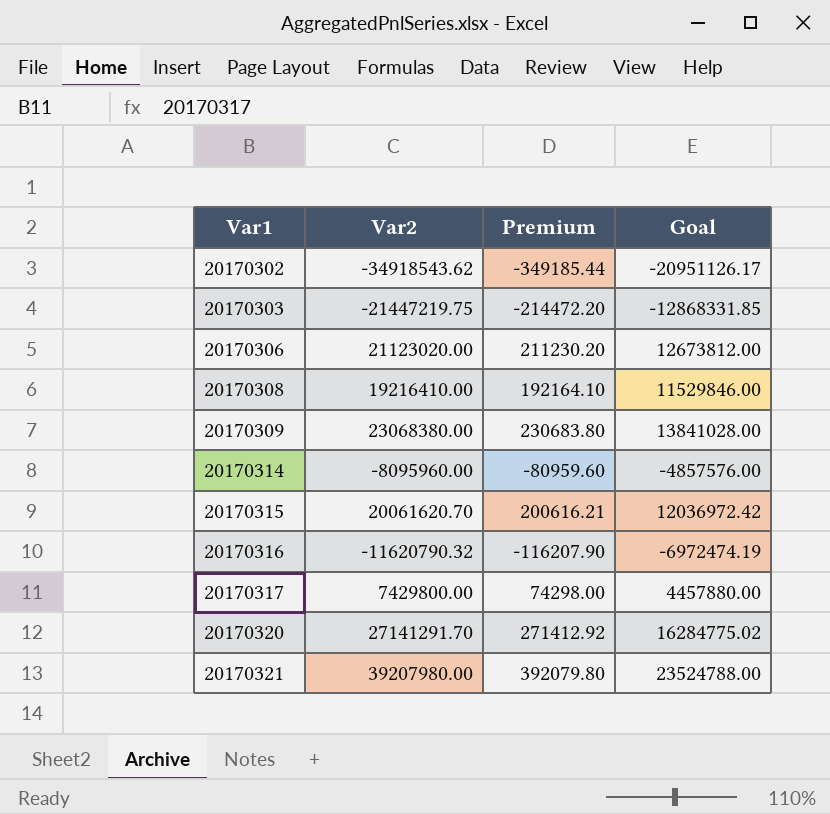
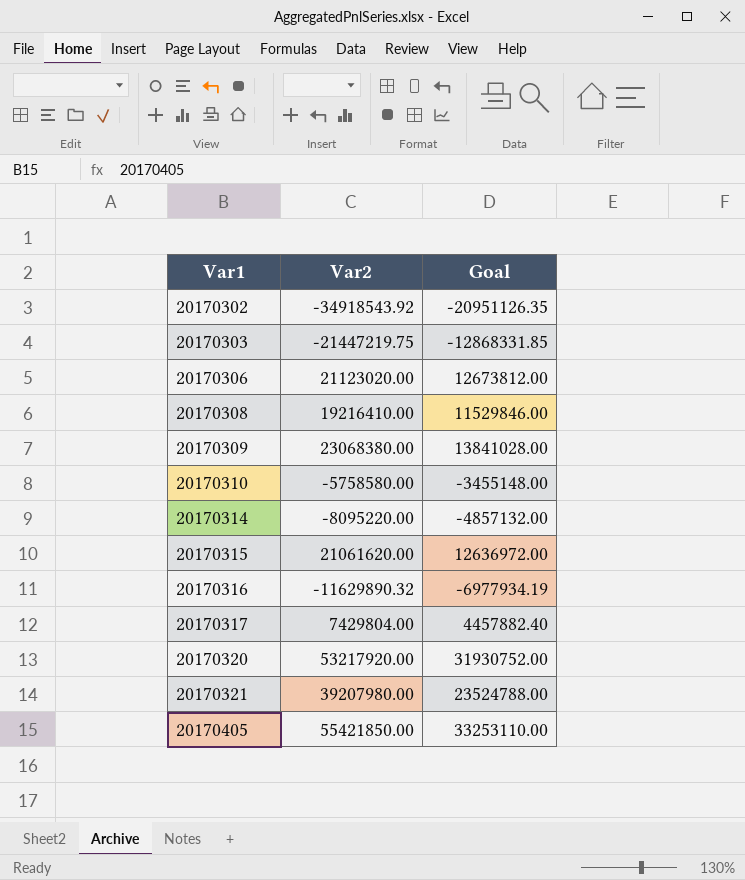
column Premium | formula: [Var2] * 0.01 -> none
20170302 | Var2: -34918543.62 -> -34918543.92
20170302 | Goal: -20951126.17 -> -20951126.35
row 20170310: none -> -5758580.00 | -3455148.00
20170314 | Var2: -8095960.00 -> -8095220.00
20170314 | Goal: -4857576.00 -> -4857132.00
20170315 | Var2: 20061620.70 -> 21061620.00
20170315 | Goal: 12036972.42 -> 12636972.00
20170316 | Var2: -11620790.32 -> -11629890.32
20170316 | Goal: -6972474.19 -> -6977934.19
20170317 | Var2: 7429800.00 -> 7429804.00
20170317 | Goal: 4457880.00 -> 4457882.40
20170320 | Var2: 27141291.70 -> 53217920.00
20170320 | Goal: 16284775.02 -> 31930752.00
row 20170405: none -> 55421850.00 | 33253110.00

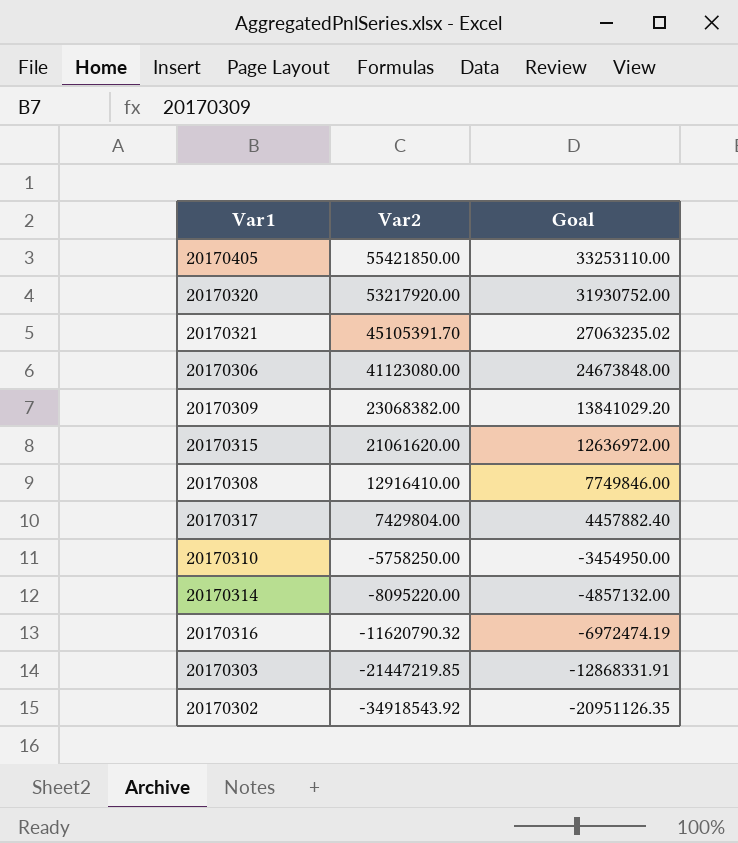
row order: Var1 ascending -> Var2 descending
20170321 | Var2: 39207980.00 -> 45105391.70
20170321 | Goal: 23524788.00 -> 27063235.02
20170306 | Var2: 21123020.00 -> 41123080.00
20170306 | Goal: 12673812.00 -> 24673848.00
20170309 | Var2: 23068380.00 -> 23068382.00
20170309 | Goal: 13841028.00 -> 13841029.20
20170308 | Var2: 19216410.00 -> 12916410.00
20170308 | Goal: 11529846.00 -> 7749846.00
20170310 | Var2: -5758580.00 -> -5758250.00
20170310 | Goal: -3455148.00 -> -3454950.00
20170316 | Var2: -11629890.32 -> -11620790.32
20170316 | Goal: -6977934.19 -> -6972474.19
20170303 | Var2: -21447219.75 -> -21447219.85
20170303 | Goal: -12868331.85 -> -12868331.91

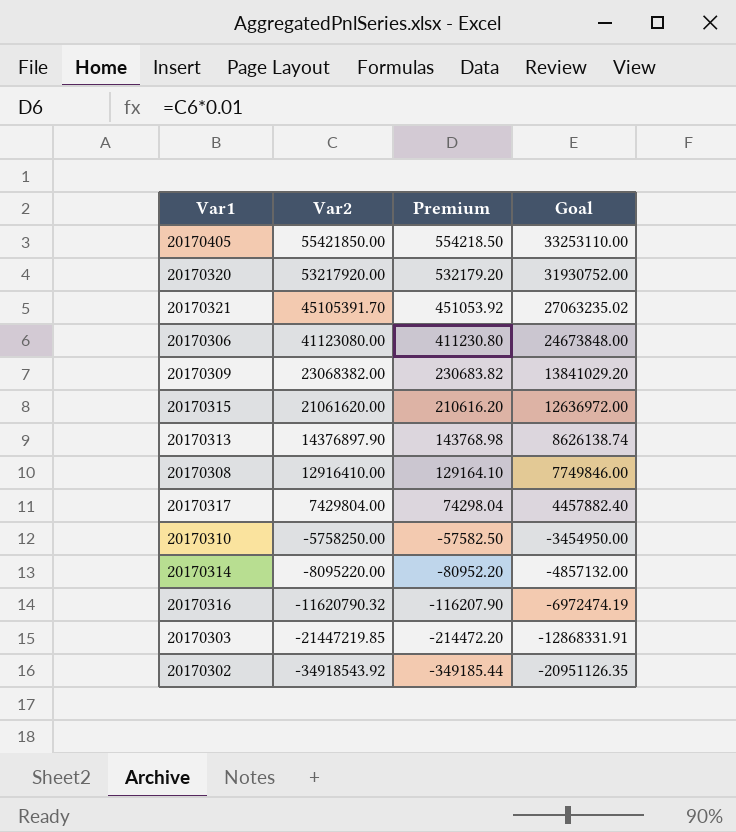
column Premium | formula: none -> [Var2] * 0.01
row 20170313: none -> 14376897.90 | 143768.98 | 8626138.74

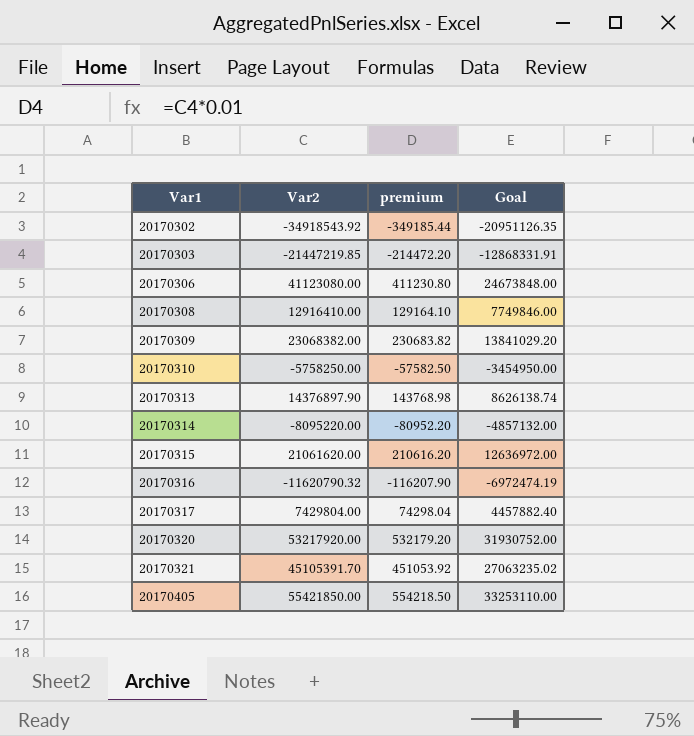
row order: Var2 descending -> Var1 ascending
column name: Premium -> premium

